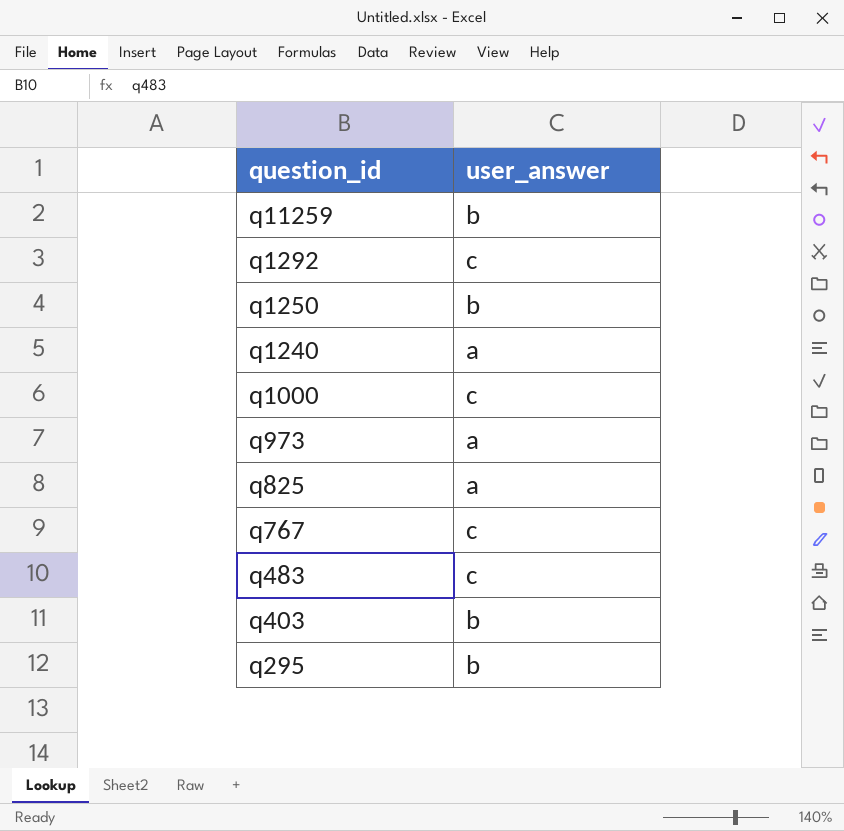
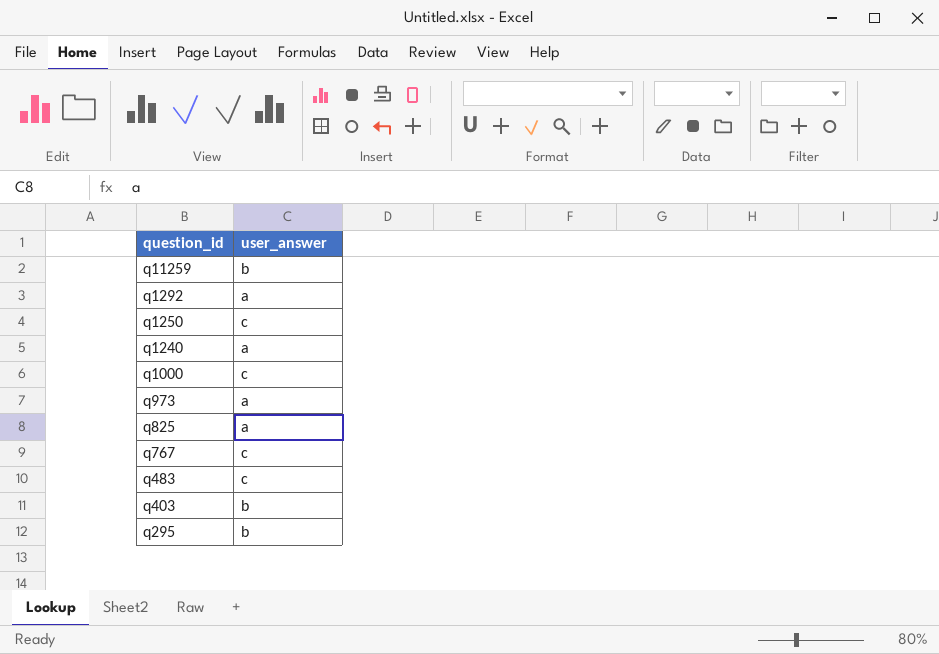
q1292 | user_answer: c -> a
q1250 | user_answer: b -> c

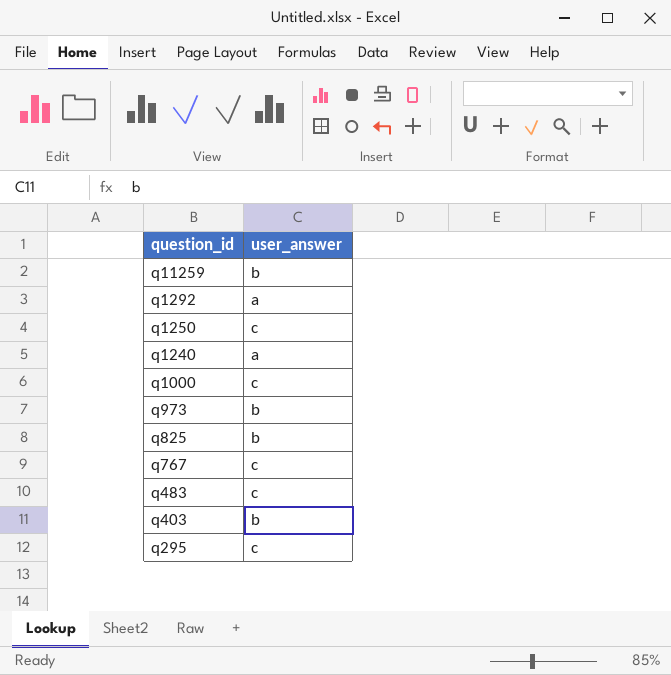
q973 | user_answer: a -> b
q825 | user_answer: a -> b
q295 | user_answer: b -> c

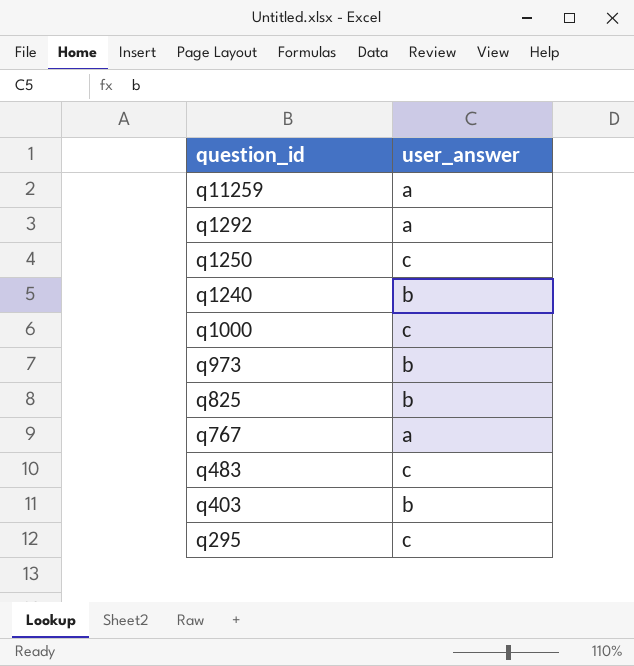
q11259 | user_answer: b -> a
q1240 | user_answer: a -> b
q767 | user_answer: c -> a

